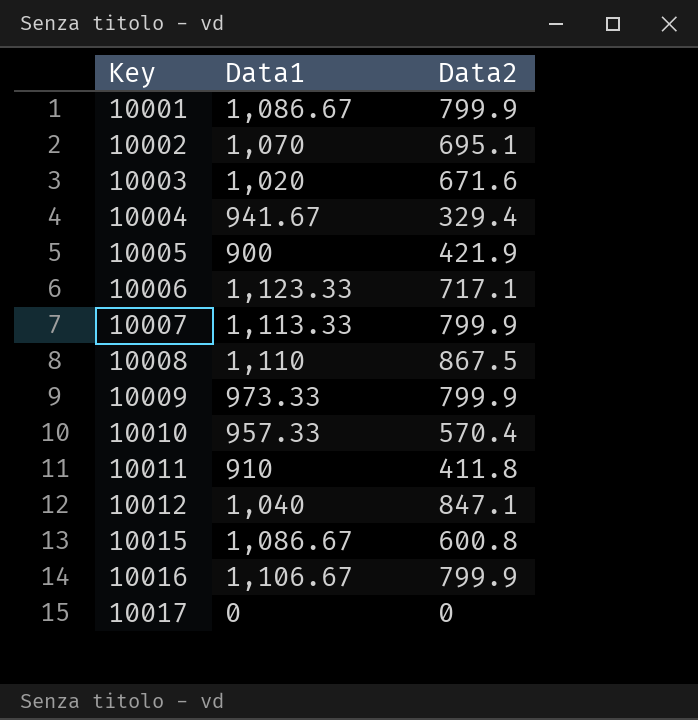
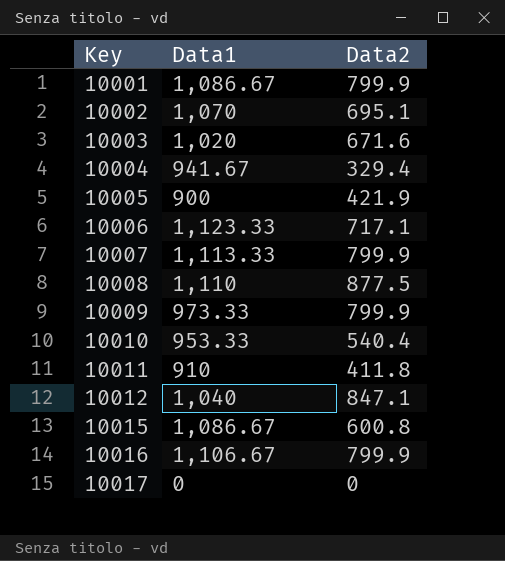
10008 | Data2: 867.5 -> 877.5
10010 | Data1: 957.33 -> 953.33
10010 | Data2: 570.4 -> 540.4

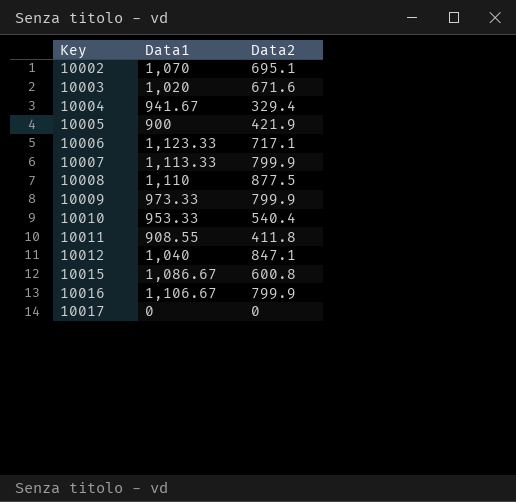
row 10001: 1,086.67 | 799.9 -> none
10011 | Data1: 910 -> 908.55

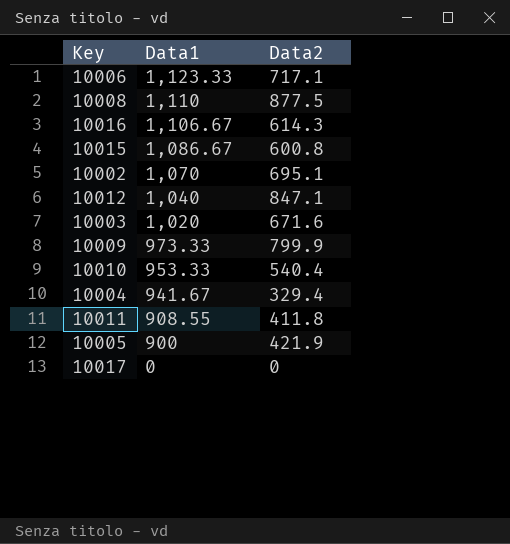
row order: Key ascending -> Data1 descending
row 10007: 1,113.33 | 799.9 -> none
10016 | Data2: 799.9 -> 614.3

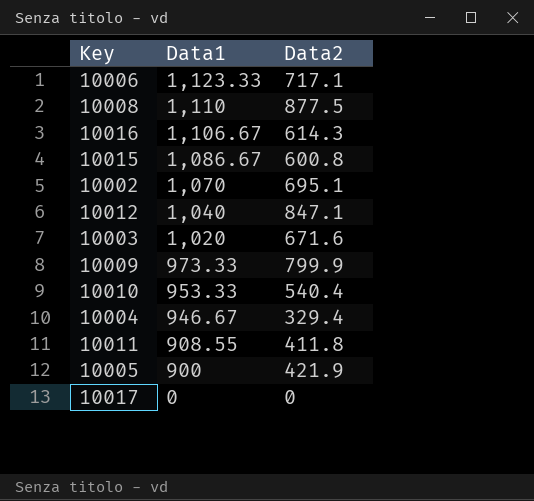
10004 | Data1: 941.67 -> 946.67

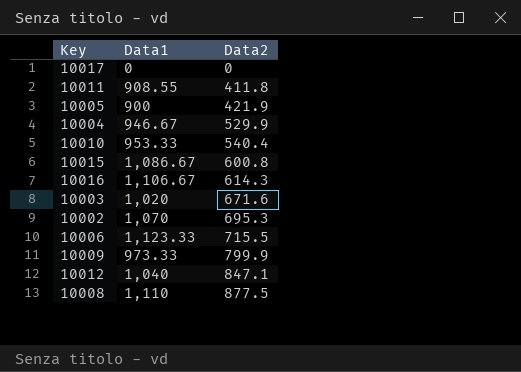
row order: Data1 descending -> Data2 ascending
10004 | Data2: 329.4 -> 529.9
10002 | Data2: 695.1 -> 695.3
10006 | Data2: 717.1 -> 715.5

